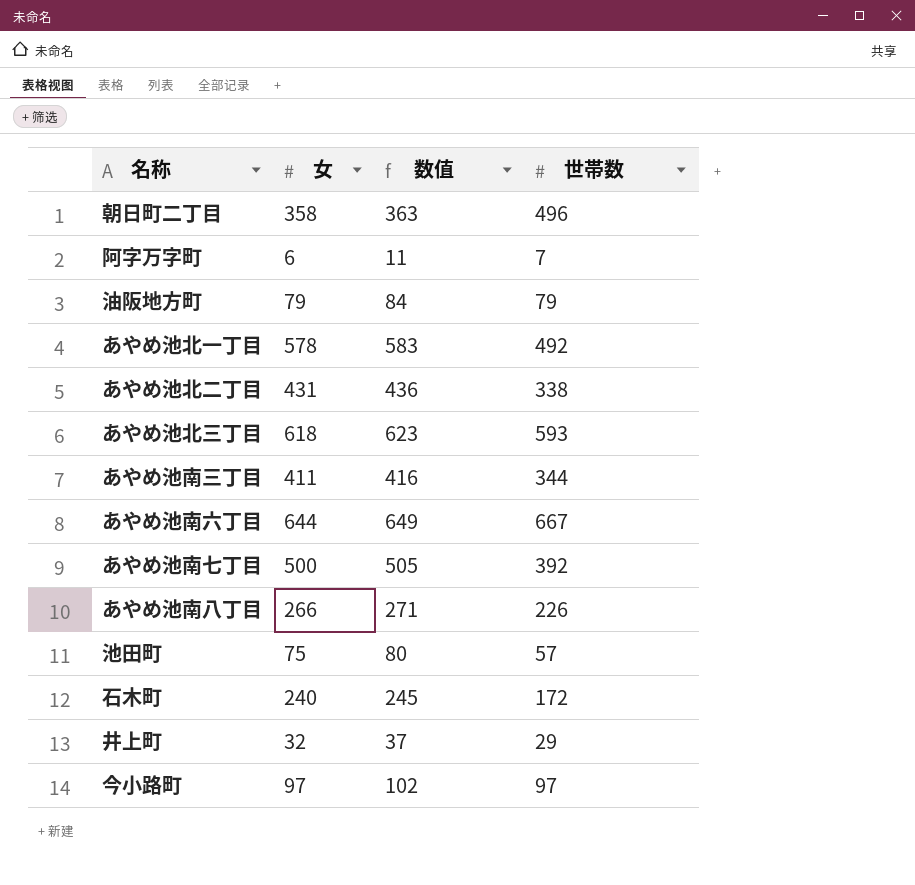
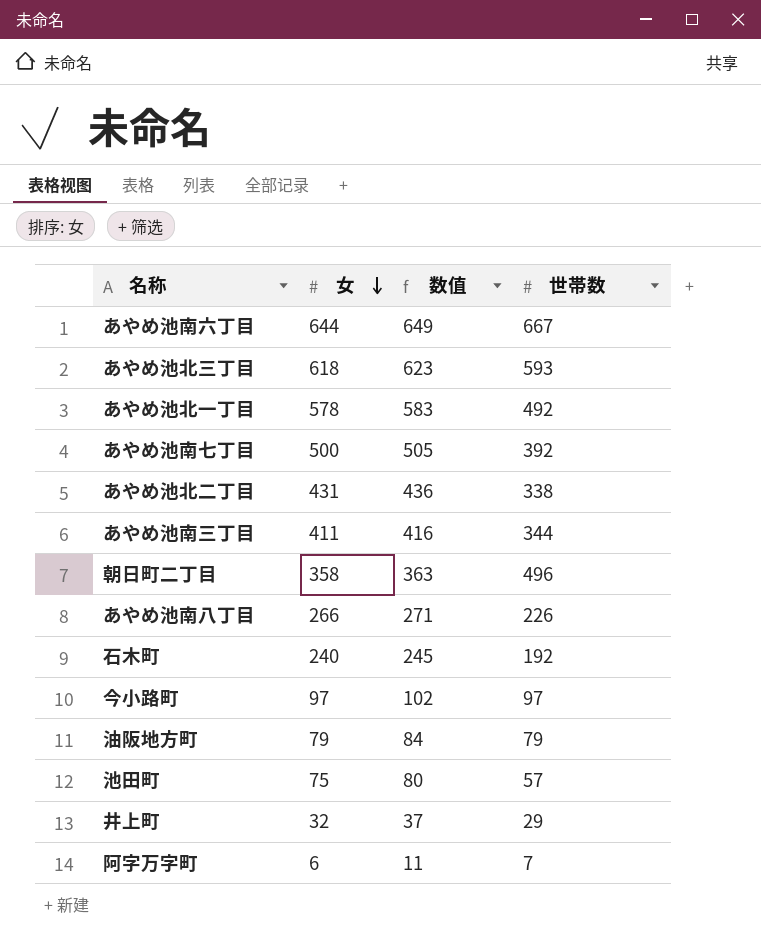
row order: none -> 女 descending
石木町 | 世帯数: 172 -> 192

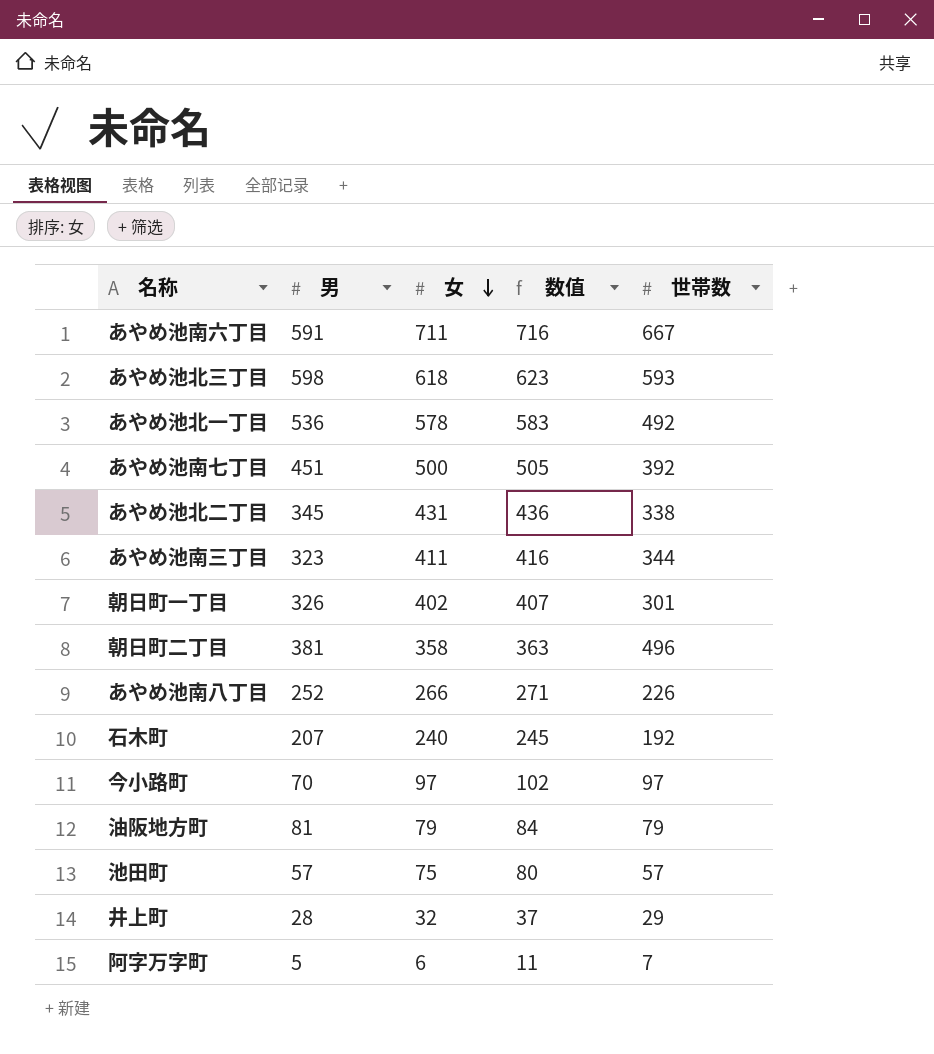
column 男 | position: none -> 2
あやめ池南六丁目 | 女: 644 -> 711
あやめ池南六丁目 | 数值: 649 -> 716
row 朝日町一丁目: none -> 326 | 402 | 407 | 301

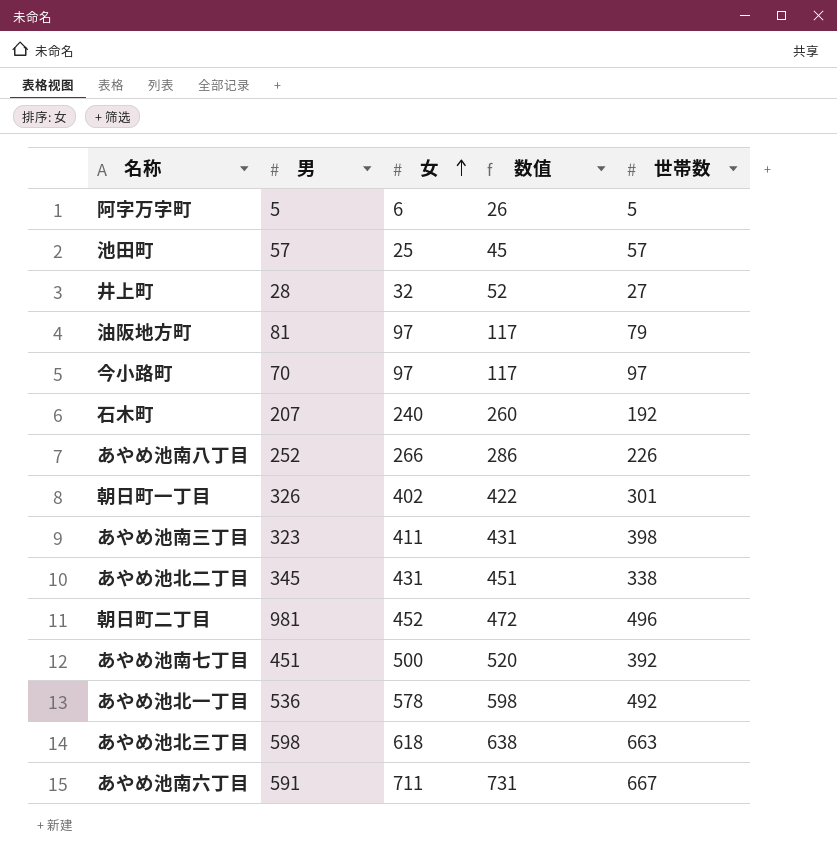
row order: 女 descending -> 女 ascending
column 数值 | formula: [女] + 5 -> [女] + 20
阿字万字町 | 世帯数: 7 -> 5
池田町 | 女: 75 -> 25
井上町 | 世帯数: 29 -> 27
油阪地方町 | 女: 79 -> 97
あやめ池南三丁目 | 世帯数: 344 -> 398
朝日町二丁目 | 男: 381 -> 981
朝日町二丁目 | 女: 358 -> 452
あやめ池北三丁目 | 世帯数: 593 -> 663

